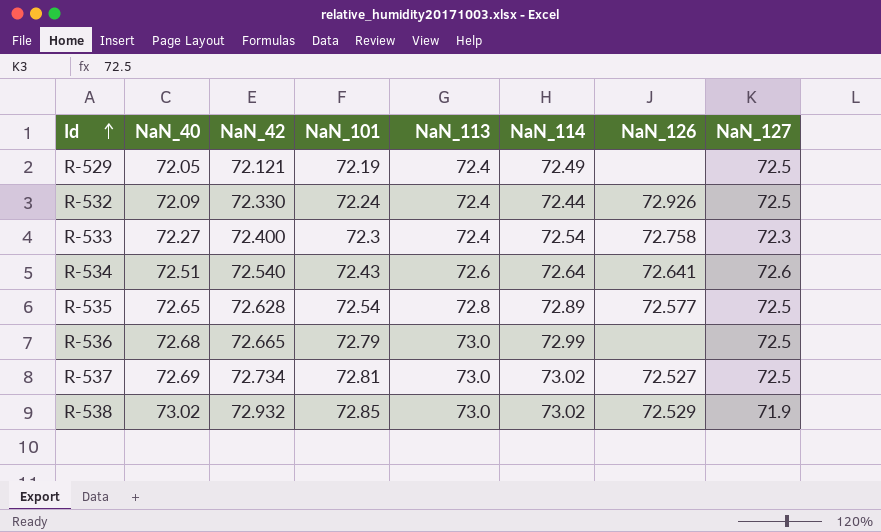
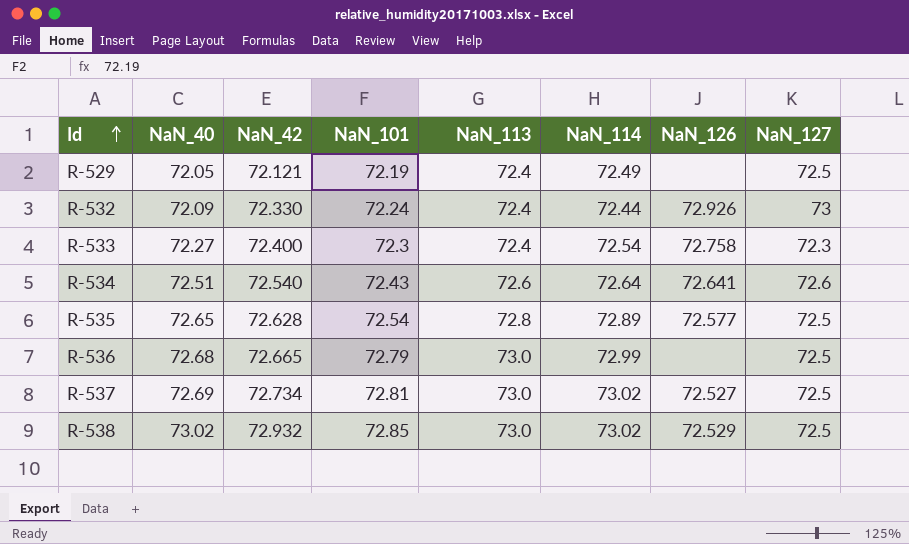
R-532 | NaN_127: 72.5 -> 73
R-538 | NaN_127: 71.9 -> 72.5

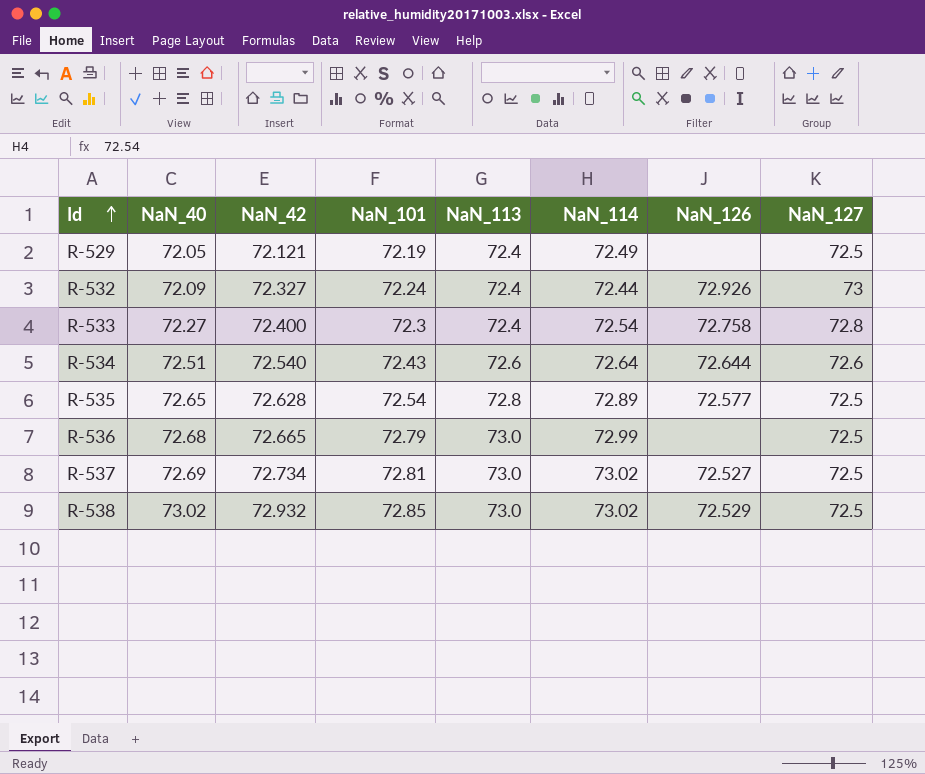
R-532 | NaN_42: 72.330 -> 72.327
R-533 | NaN_127: 72.3 -> 72.8
R-534 | NaN_126: 72.641 -> 72.644

